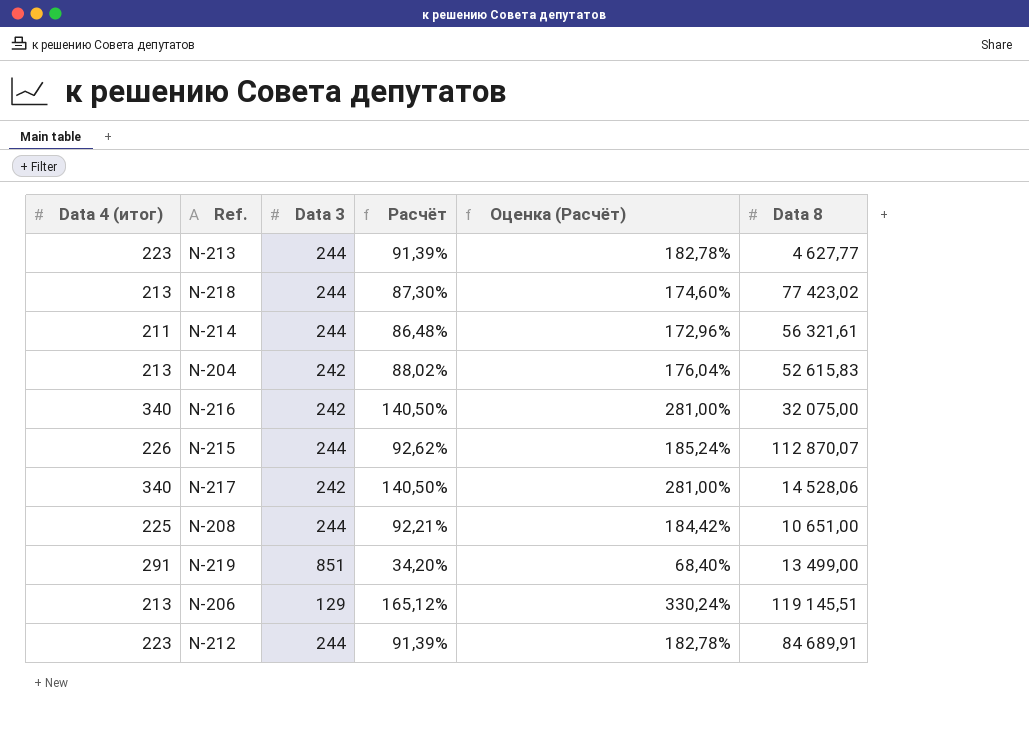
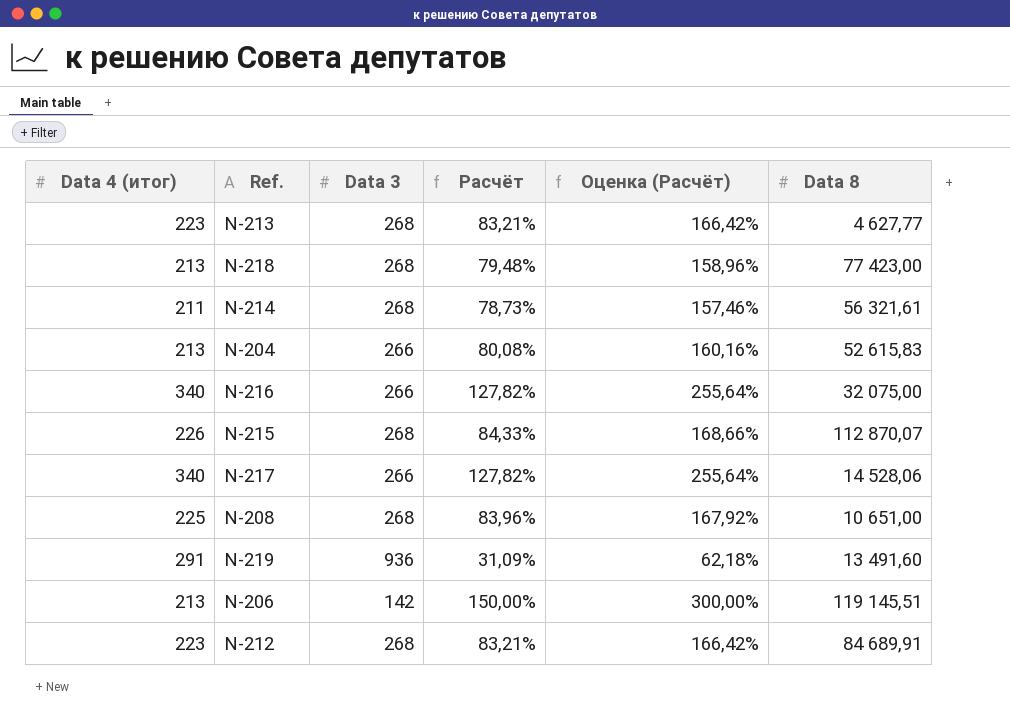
N-213 | Data 3: 244 -> 268
N-213 | Расчёт: 91,39% -> 83,21%
N-213 | Оценка (Расчёт): 182,78% -> 166,42%
N-218 | Data 3: 244 -> 268
N-218 | Расчёт: 87,30% -> 79,48%
N-218 | Оценка (Расчёт): 174,60% -> 158,96%
N-218 | Data 8: 77 423,02 -> 77 423,00
N-214 | Data 3: 244 -> 268
N-214 | Расчёт: 86,48% -> 78,73%
N-214 | Оценка (Расчёт): 172,96% -> 157,46%
N-204 | Data 3: 242 -> 266
N-204 | Расчёт: 88,02% -> 80,08%
N-204 | Оценка (Расчёт): 176,04% -> 160,16%
N-216 | Data 3: 242 -> 266
N-216 | Расчёт: 140,50% -> 127,82%
N-216 | Оценка (Расчёт): 281,00% -> 255,64%
N-215 | Data 3: 244 -> 268
N-215 | Расчёт: 92,62% -> 84,33%
N-215 | Оценка (Расчёт): 185,24% -> 168,66%
N-217 | Data 3: 242 -> 266
N-217 | Расчёт: 140,50% -> 127,82%
N-217 | Оценка (Расчёт): 281,00% -> 255,64%
N-208 | Data 3: 244 -> 268
N-208 | Расчёт: 92,21% -> 83,96%
N-208 | Оценка (Расчёт): 184,42% -> 167,92%
N-219 | Data 3: 851 -> 936
N-219 | Расчёт: 34,20% -> 31,09%
N-219 | Оценка (Расчёт): 68,40% -> 62,18%
N-219 | Data 8: 13 499,00 -> 13 491,60
N-206 | Data 3: 129 -> 142
N-206 | Расчёт: 165,12% -> 150,00%
N-206 | Оценка (Расчёт): 330,24% -> 300,00%
N-212 | Data 3: 244 -> 268
N-212 | Расчёт: 91,39% -> 83,21%
N-212 | Оценка (Расчёт): 182,78% -> 166,42%

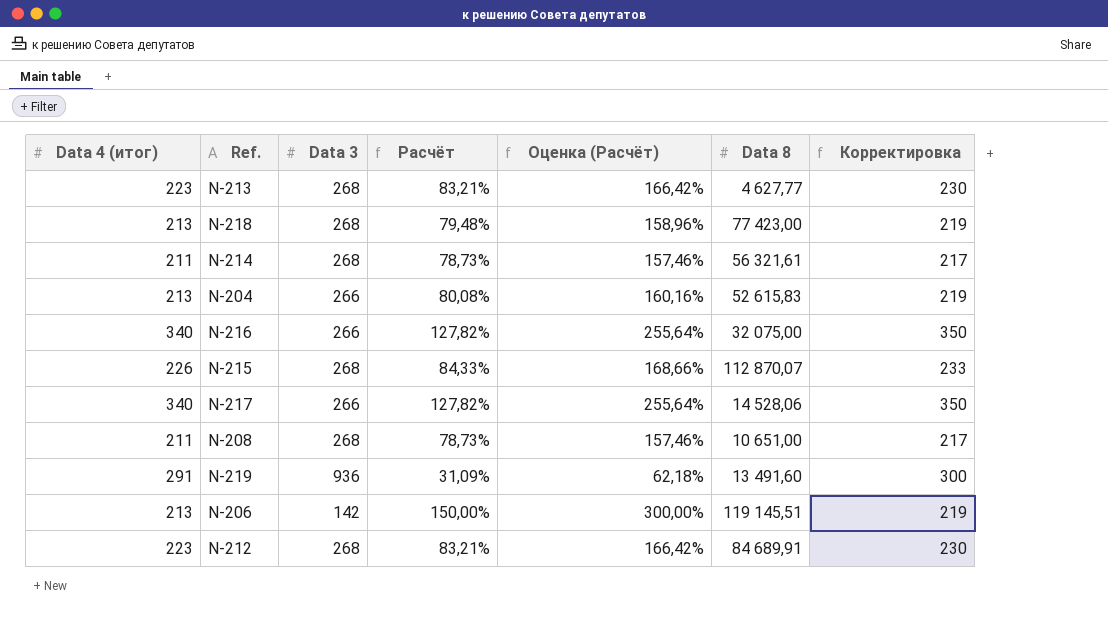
column Корректировка | formula: none -> [Data 4 (итог)] * 1,03
N-208 | Data 4 (итог): 225 -> 211
N-208 | Расчёт: 83,96% -> 78,73%
N-208 | Оценка (Расчёт): 167,92% -> 157,46%

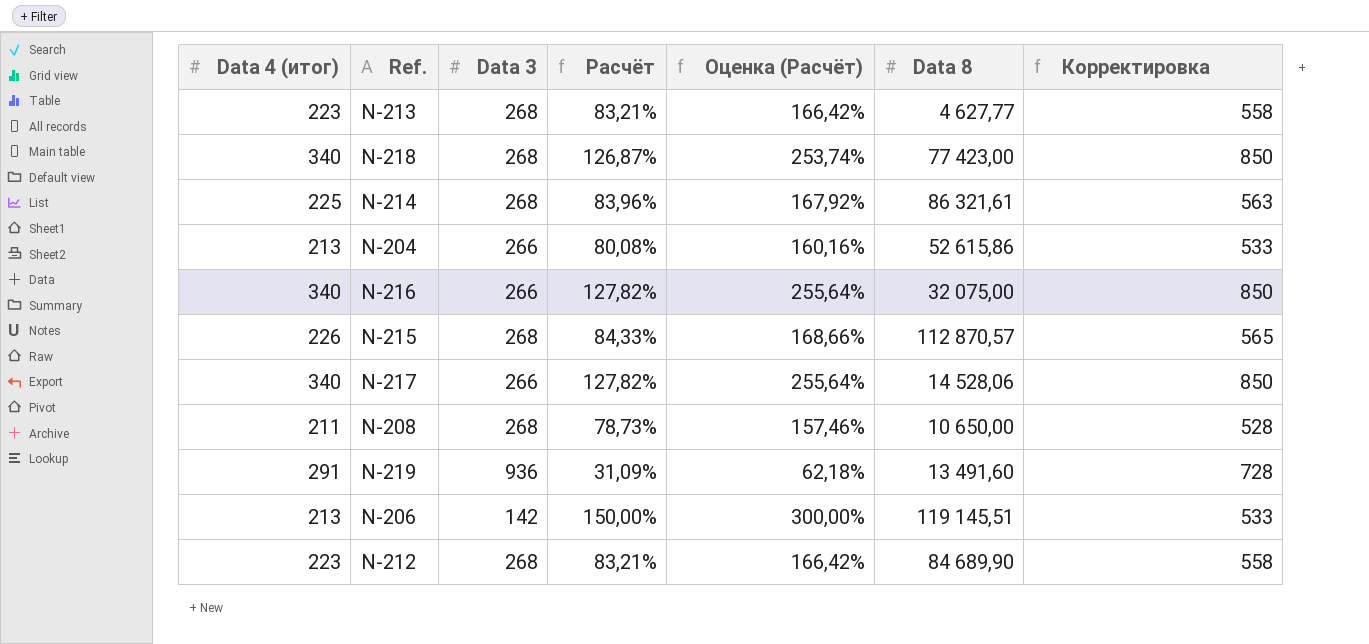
column Корректировка | formula: [Data 4 (итог)] * 1,03 -> [Data 4 (итог)] * 2,5
N-218 | Data 4 (итог): 213 -> 340
N-218 | Расчёт: 79,48% -> 126,87%
N-218 | Оценка (Расчёт): 158,96% -> 253,74%
N-214 | Data 4 (итог): 211 -> 225
N-214 | Расчёт: 78,73% -> 83,96%
N-214 | Оценка (Расчёт): 157,46% -> 167,92%
N-214 | Data 8: 56 321,61 -> 86 321,61
N-204 | Data 8: 52 615,83 -> 52 615,86
N-215 | Data 8: 112 870,07 -> 112 870,57
N-208 | Data 8: 10 651,00 -> 10 650,00
N-212 | Data 8: 84 689,91 -> 84 689,90

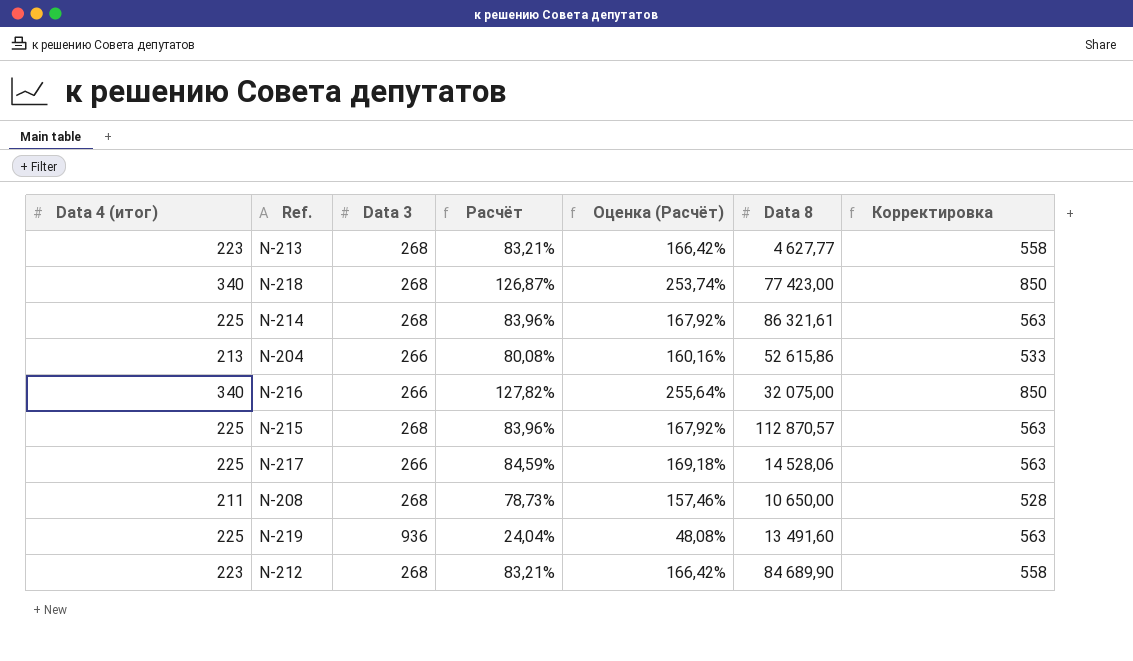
row N-206: 213 | 142 | 150,00% | 300,00% | 119 145,51 | 533 -> none
N-215 | Data 4 (итог): 226 -> 225
N-215 | Расчёт: 84,33% -> 83,96%
N-215 | Оценка (Расчёт): 168,66% -> 167,92%
N-215 | Корректировка: 565 -> 563
N-217 | Data 4 (итог): 340 -> 225
N-217 | Расчёт: 127,82% -> 84,59%
N-217 | Оценка (Расчёт): 255,64% -> 169,18%
N-217 | Корректировка: 850 -> 563
N-219 | Data 4 (итог): 291 -> 225
N-219 | Расчёт: 31,09% -> 24,04%
N-219 | Оценка (Расчёт): 62,18% -> 48,08%
N-219 | Корректировка: 728 -> 563

